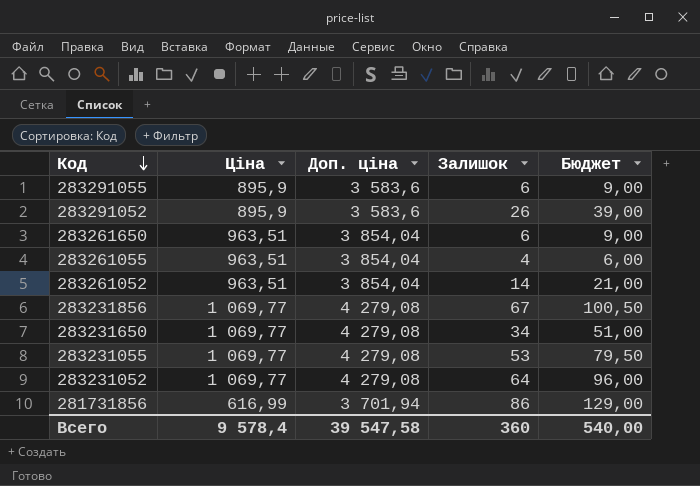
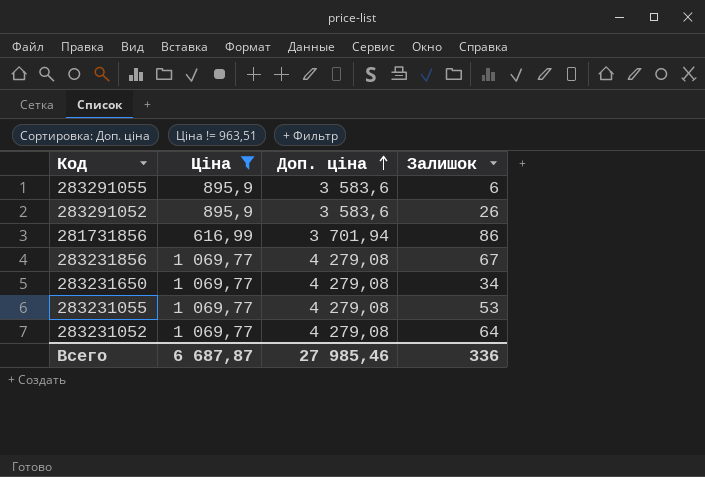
filter: none -> Ціна != 963,51
row order: Код descending -> Доп. ціна ascending
column Бюджет | formula: [Залишок] * 1,5 -> none
Всего | Ціна: 9 578,4 -> 6 687,87
Всего | Доп. ціна: 39 547,58 -> 27 985,46
Всего | Залишок: 360 -> 336

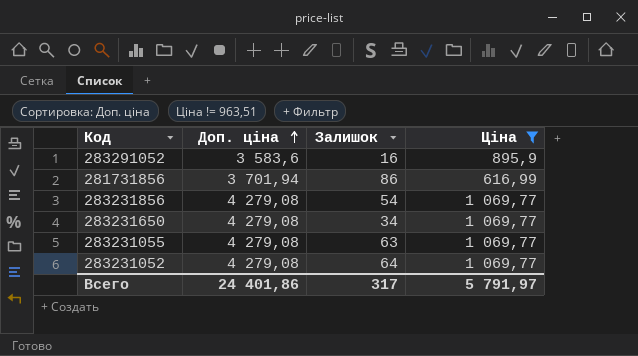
column Ціна | position: 2 -> 4
row 283291055: 895,9 | 3 583,6 | 6 -> none
283291052 | Залишок: 26 -> 16
283231856 | Залишок: 67 -> 54
283231055 | Залишок: 53 -> 63
Всего | Доп. ціна: 27 985,46 -> 24 401,86
Всего | Залишок: 336 -> 317
Всего | Ціна: 6 687,87 -> 5 791,97

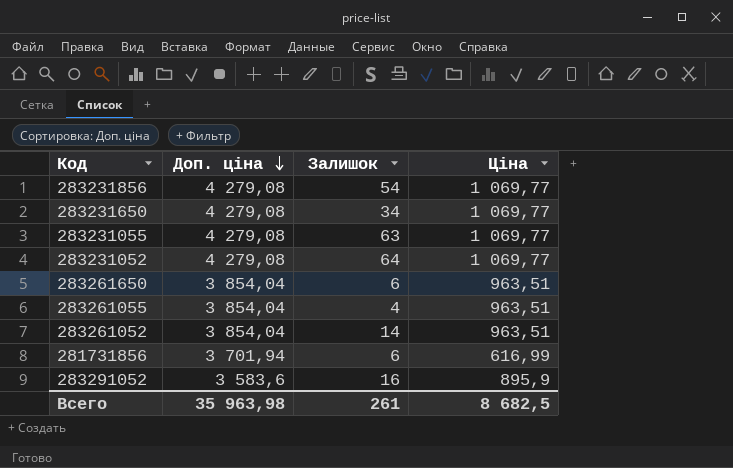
filter: Ціна != 963,51 -> none
row order: Доп. ціна ascending -> Доп. ціна descending
281731856 | Залишок: 86 -> 6
Всего | Доп. ціна: 24 401,86 -> 35 963,98
Всего | Залишок: 317 -> 261
Всего | Ціна: 5 791,97 -> 8 682,5

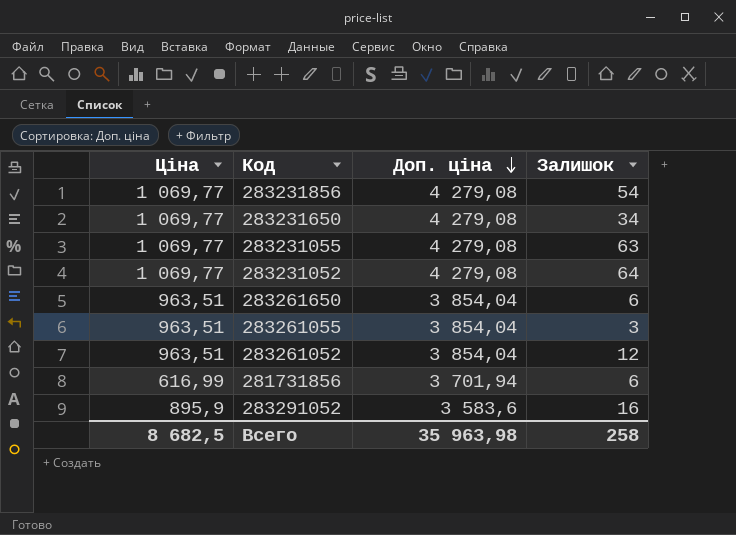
column Ціна | position: 4 -> 1
283261055 | Залишок: 4 -> 3
283261052 | Залишок: 14 -> 12
Всего | Залишок: 261 -> 258

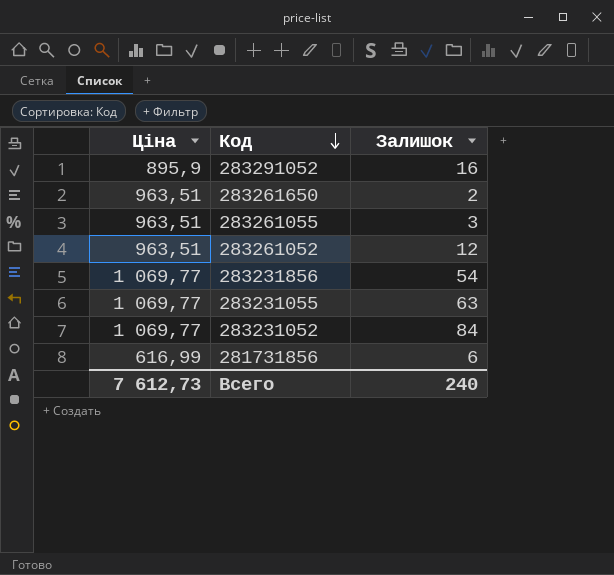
row order: Доп. ціна descending -> Код descending
column Доп. ціна | position: 3 -> none
row 283231650: 1 069,77 | 4 279,08 | 34 -> none
283261650 | Залишок: 6 -> 2
283231052 | Залишок: 64 -> 84
Всего | Ціна: 8 682,5 -> 7 612,73
Всего | Залишок: 258 -> 240

